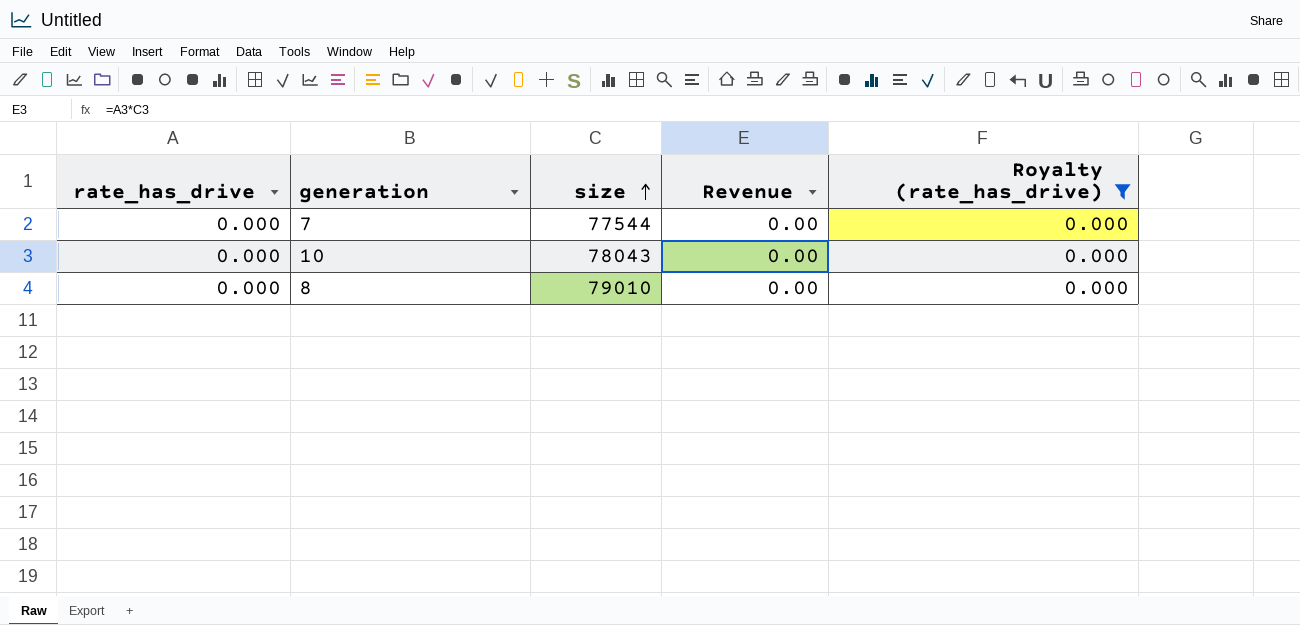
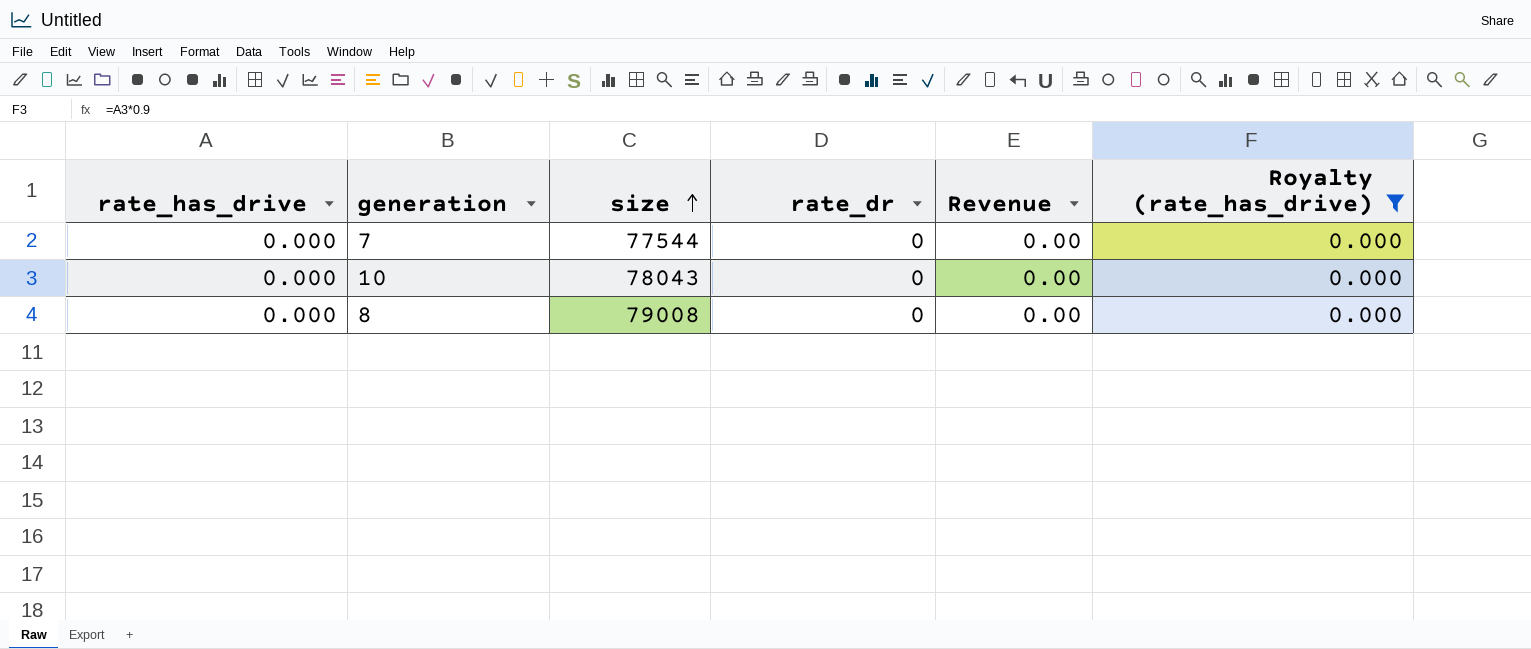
column rate_dr | position: none -> 4
8 | size: 79010 -> 79008

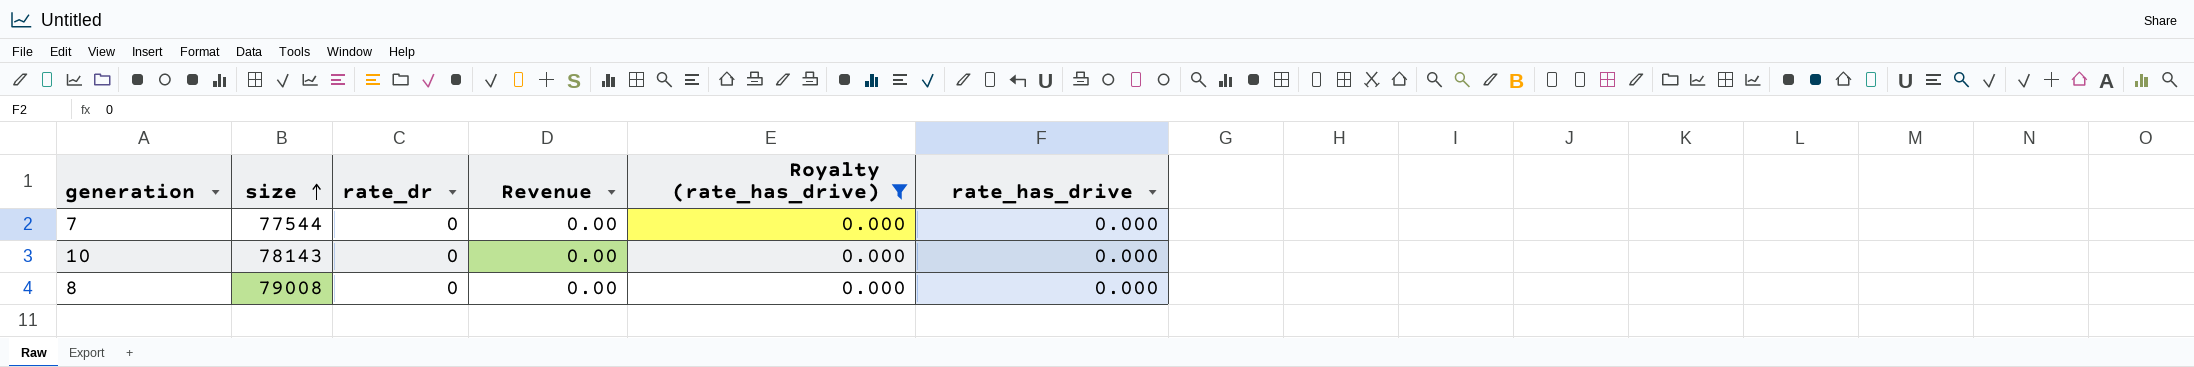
column rate_has_drive | position: 1 -> 6
10 | size: 78043 -> 78143

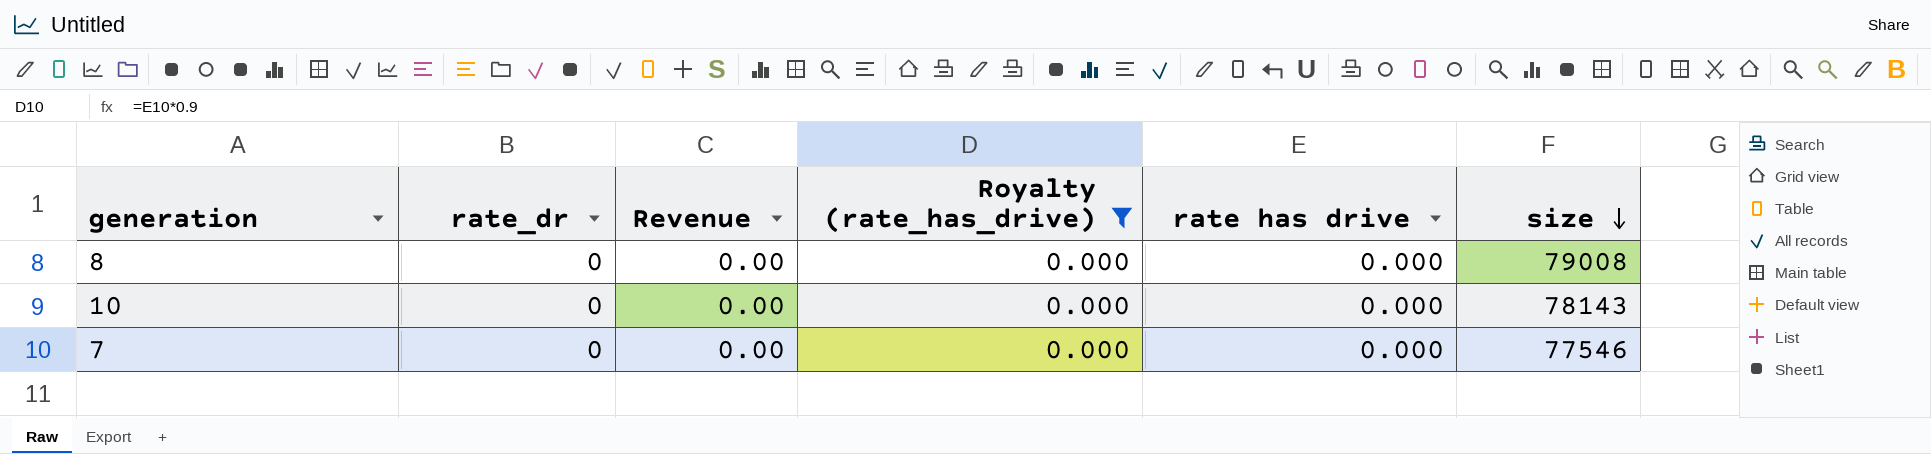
row order: size ascending -> size descending
column name: rate_has_drive -> rate has drive
column size | position: 2 -> 6
7 | size: 77544 -> 77546

